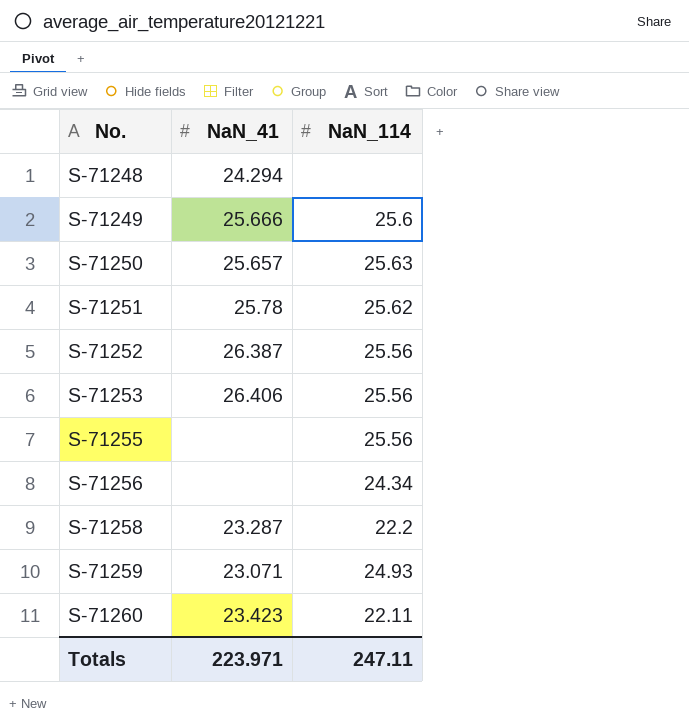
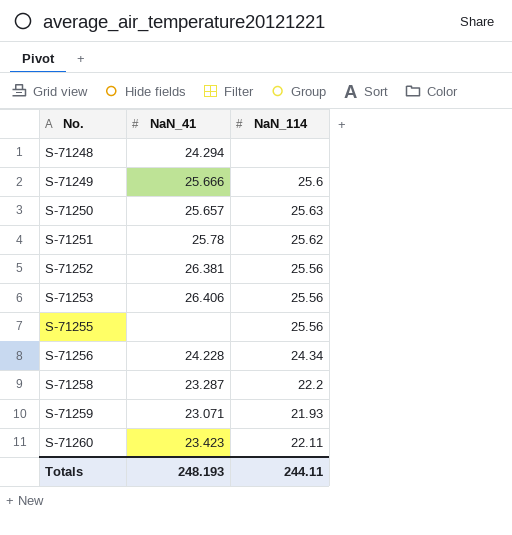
S-71252 | NaN_41: 26.387 -> 26.381
S-71256 | NaN_41: none -> 24.228
S-71259 | NaN_114: 24.93 -> 21.93
Totals | NaN_41: 223.971 -> 248.193
Totals | NaN_114: 247.11 -> 244.11

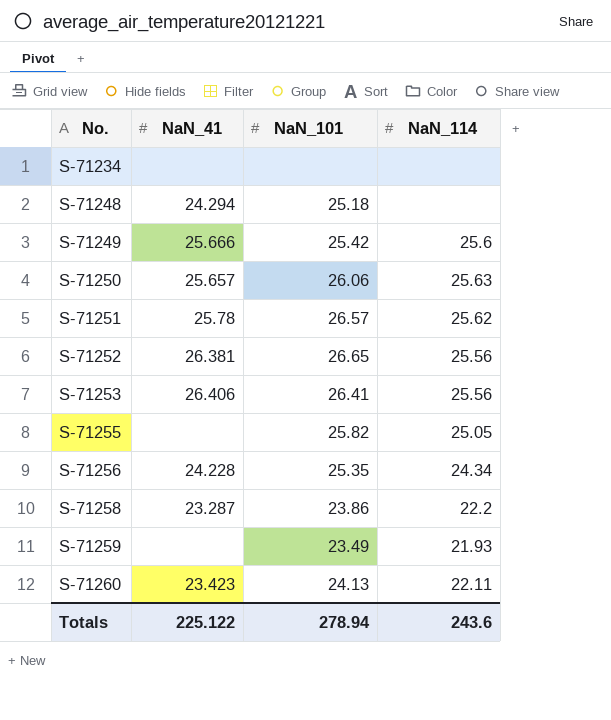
column NaN_101 | position: none -> 3
row S-71234: none -> none | none | none
S-71255 | NaN_114: 25.56 -> 25.05
S-71259 | NaN_41: 23.071 -> none
Totals | NaN_41: 248.193 -> 225.122
Totals | NaN_114: 244.11 -> 243.6

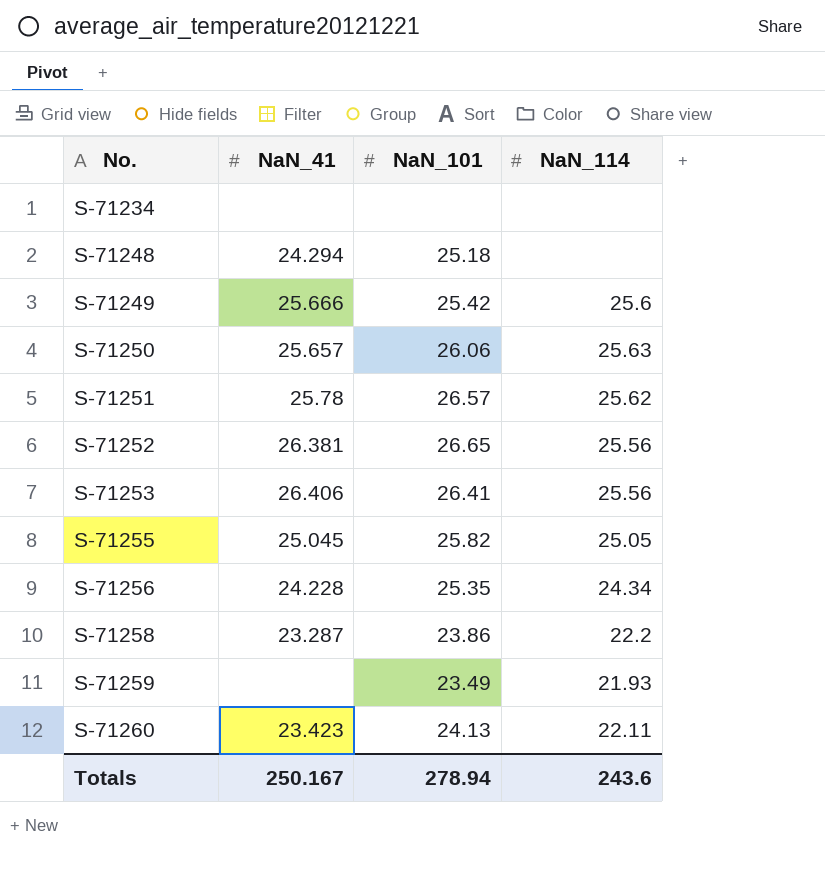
S-71255 | NaN_41: none -> 25.045
Totals | NaN_41: 225.122 -> 250.167

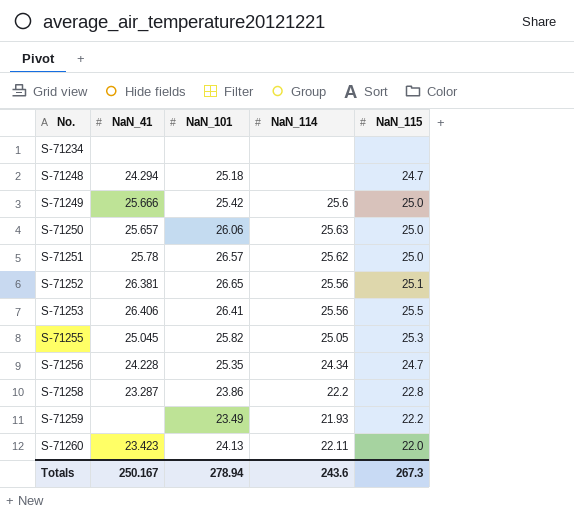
column NaN_115 | position: none -> 5

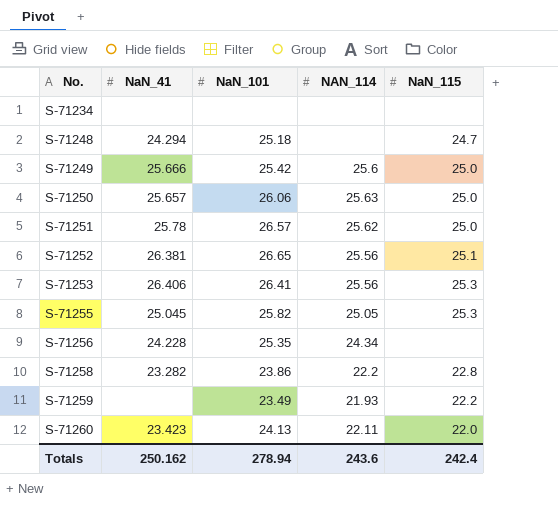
column name: NaN_114 -> NAN_114
S-71253 | NaN_115: 25.5 -> 25.3
S-71256 | NaN_115: 24.7 -> none
S-71258 | NaN_41: 23.287 -> 23.282
Totals | NaN_41: 250.167 -> 250.162
Totals | NaN_115: 267.3 -> 242.4

